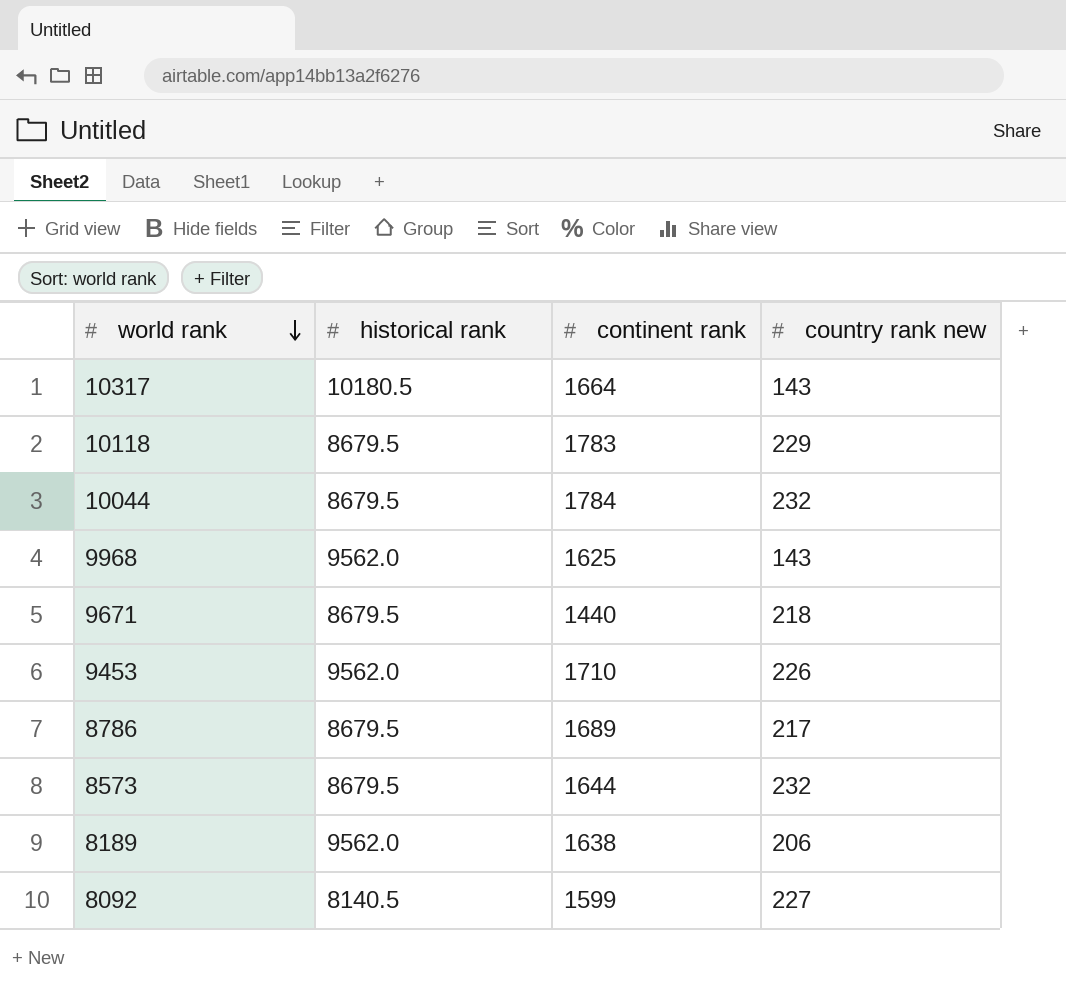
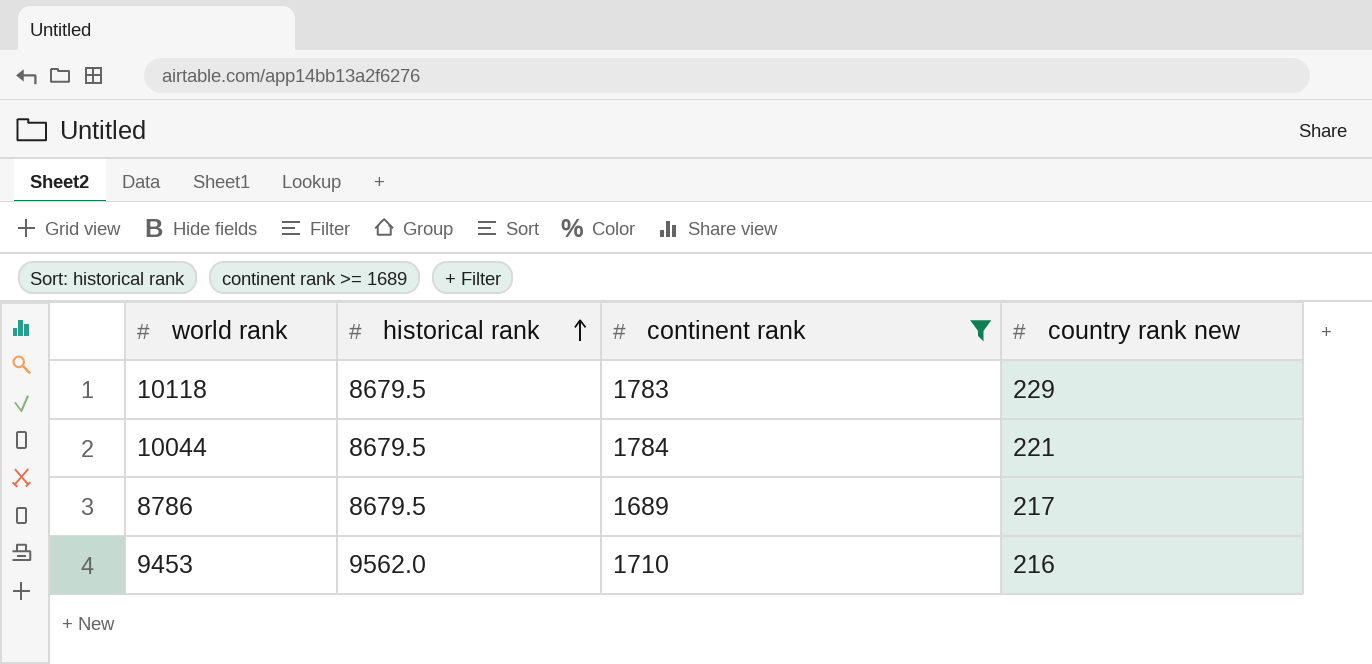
filter: none -> continent rank >= 1689
row order: world rank descending -> historical rank ascending
10044 | country rank new: 232 -> 221
9453 | country rank new: 226 -> 216

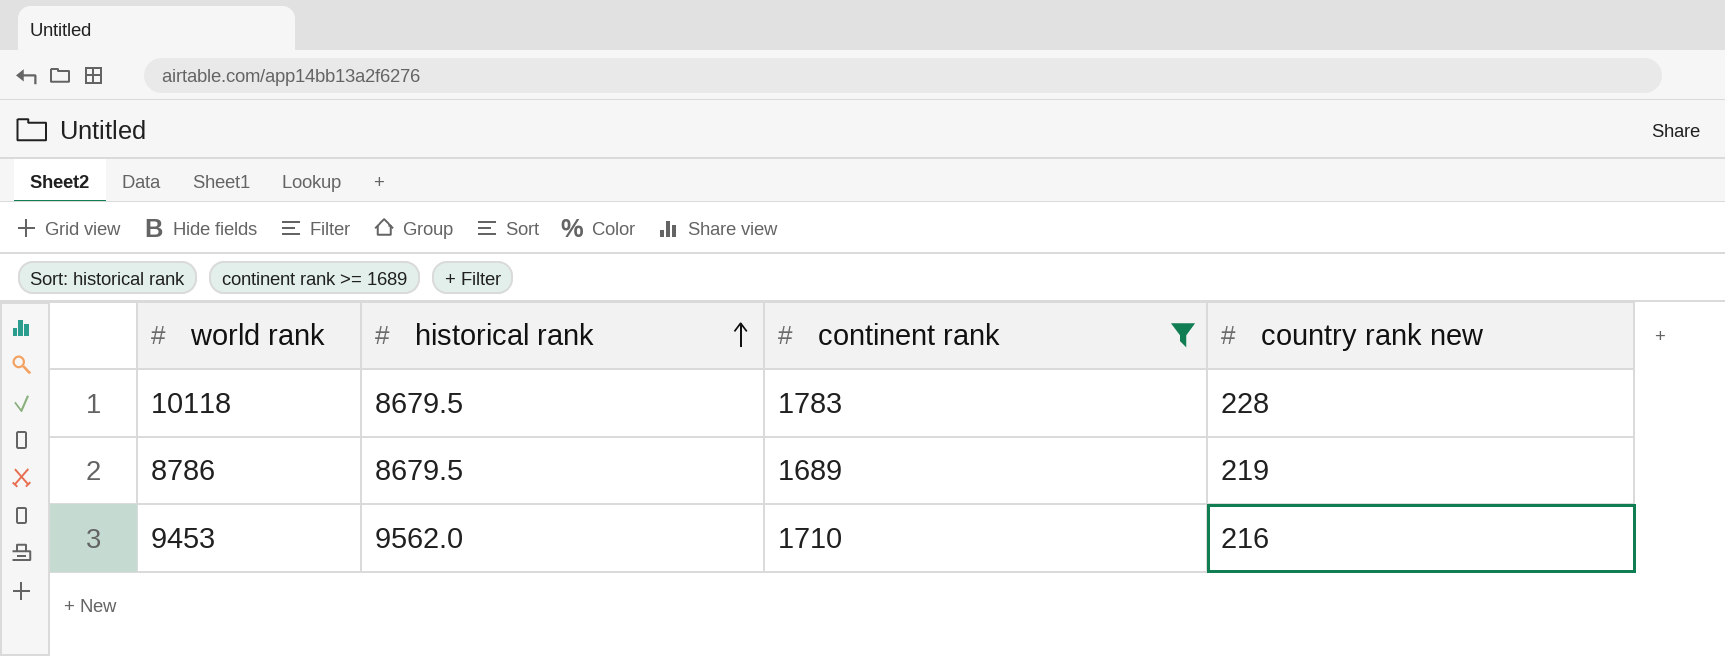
row 10044: 8679.5 | 1784 | 221 -> none
10118 | country rank new: 229 -> 228
8786 | country rank new: 217 -> 219

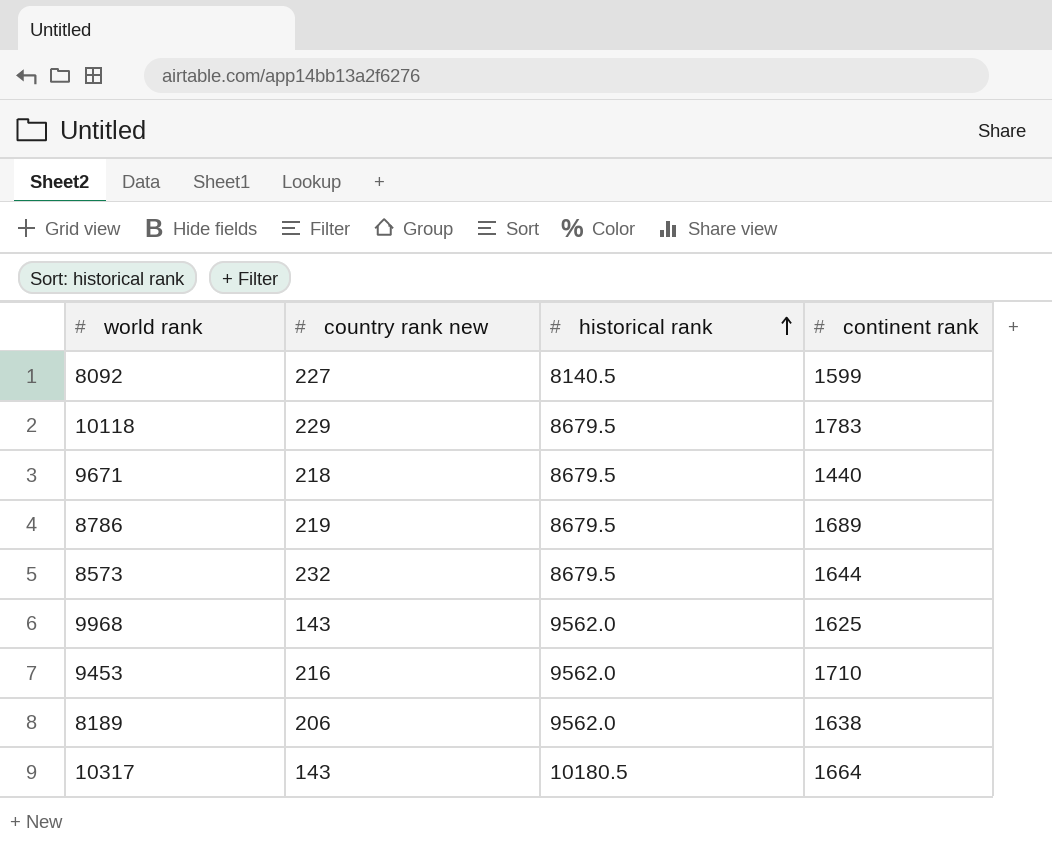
filter: continent rank >= 1689 -> none
column country rank new | position: 4 -> 2
10118 | country rank new: 228 -> 229

